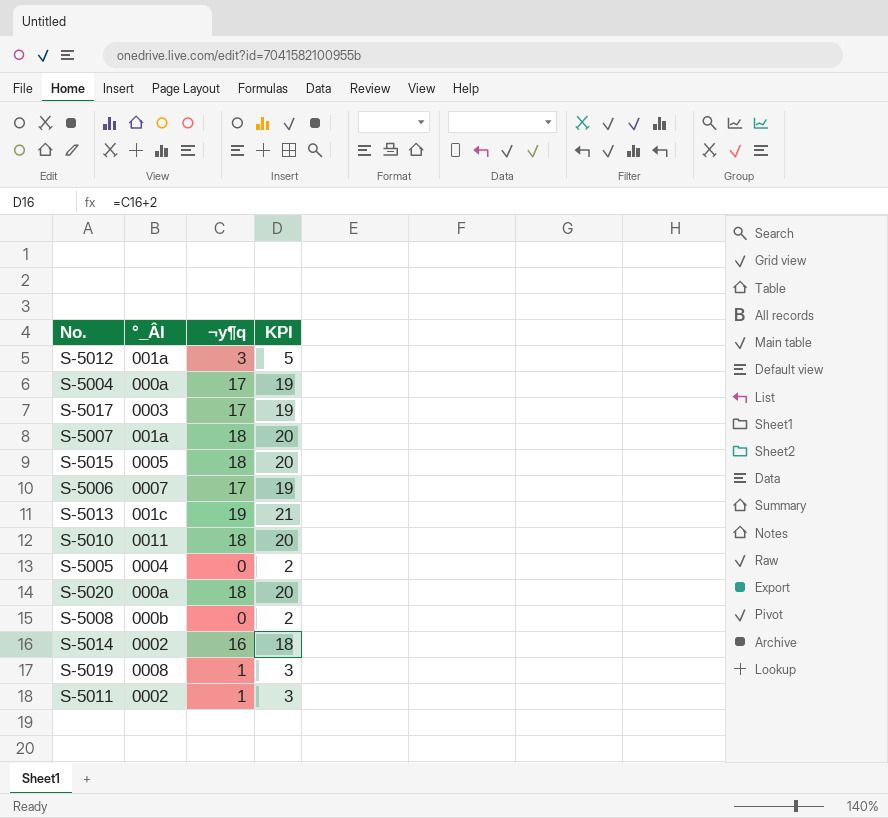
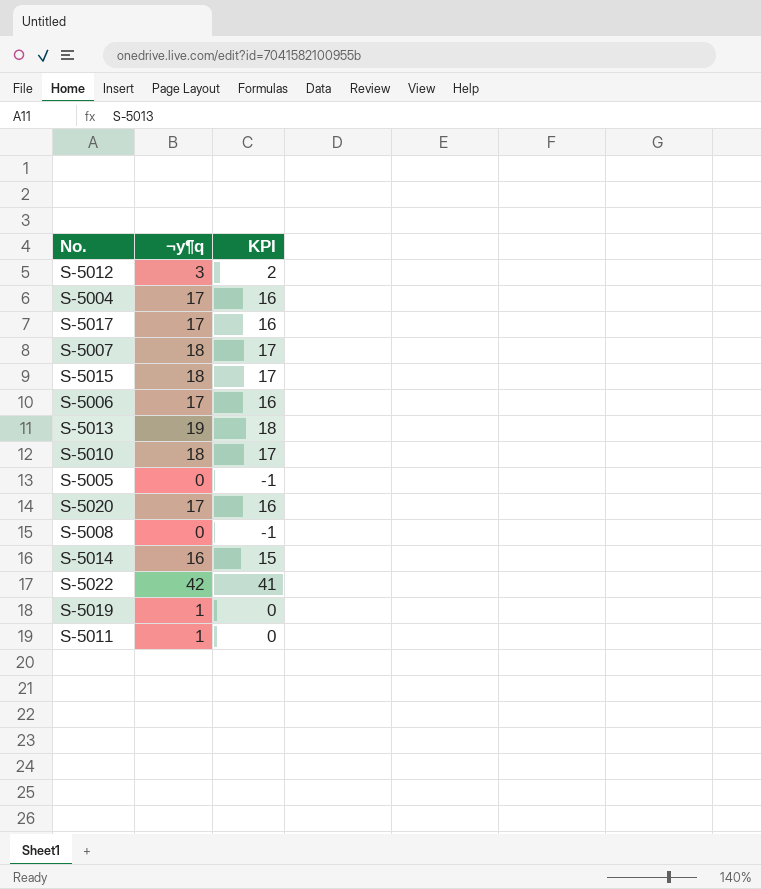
column °_ÂI | position: 2 -> none
column KPI | formula: [¬y¶q] + 2 -> [¬y¶q] - 1
S-5020 | ¬y¶q: 18 -> 17
row S-5022: none -> 42 | 41

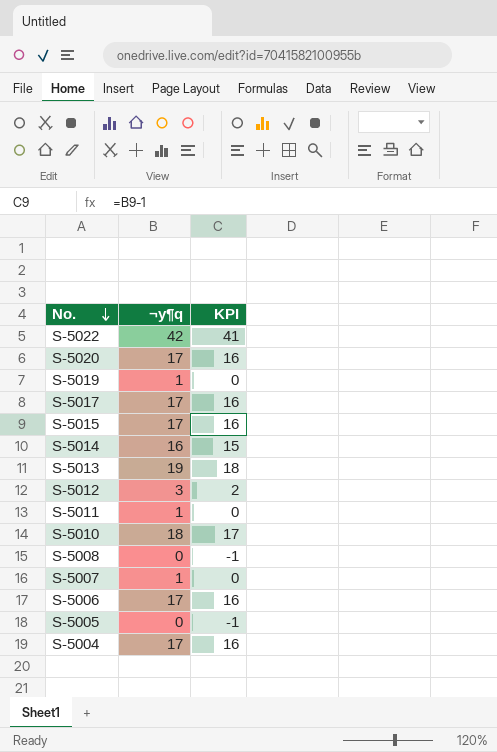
row order: none -> No. descending
S-5015 | ¬y¶q: 18 -> 17
S-5015 | KPI: 17 -> 16
S-5007 | ¬y¶q: 18 -> 1
S-5007 | KPI: 17 -> 0

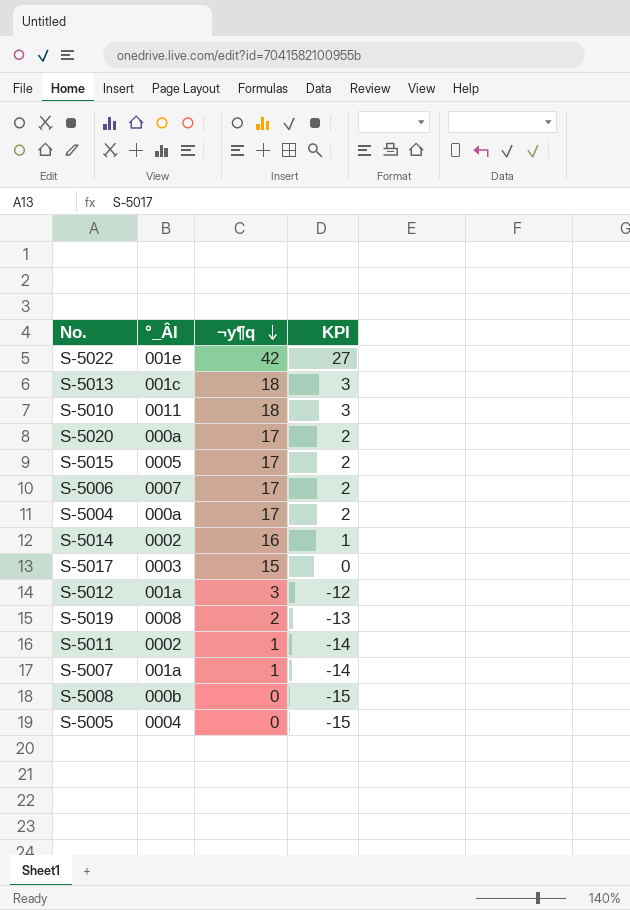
row order: No. descending -> ¬y¶q descending
column °_ÂI | position: none -> 2
column KPI | formula: [¬y¶q] - 1 -> [¬y¶q] - 15
S-5013 | ¬y¶q: 19 -> 18
S-5017 | ¬y¶q: 17 -> 15
S-5019 | ¬y¶q: 1 -> 2

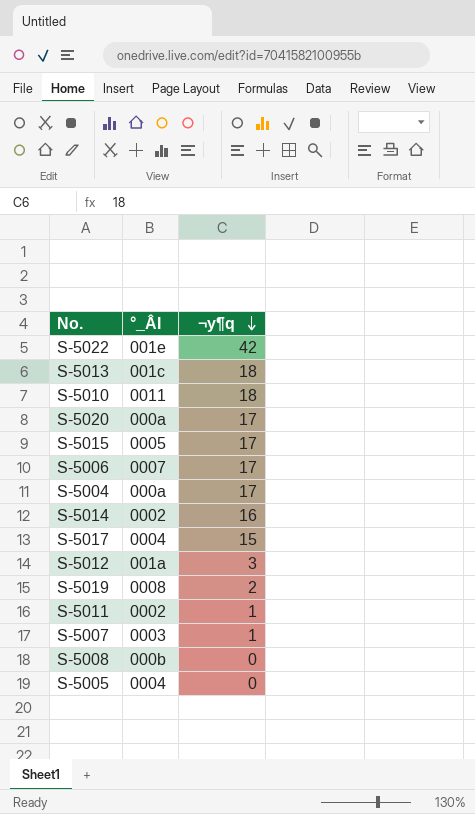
column KPI | formula: [¬y¶q] - 15 -> none
S-5017 | °_ÂI: 0003 -> 0004
S-5007 | °_ÂI: 001a -> 0003

